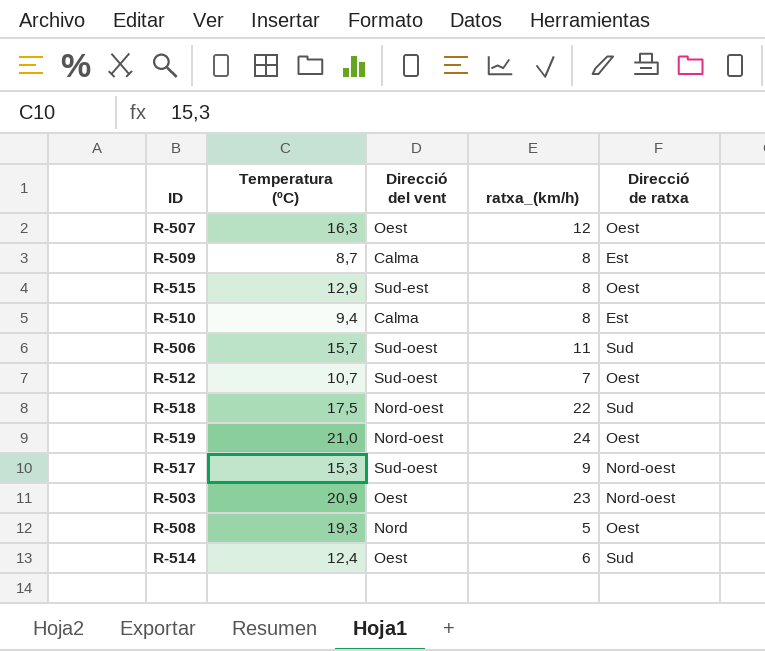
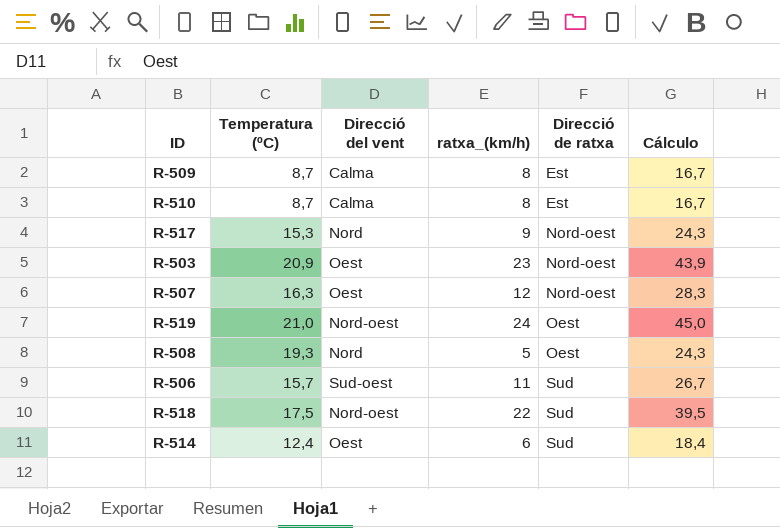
row order: none -> Direcció de ratxa ascending
column Cálculo | formula: none -> [Temperatura (ºC)] + [ratxa_(km/h)]
row R-515: 12,9 | Sud-est | 8 | Oest -> none
row R-512: 10,7 | Sud-oest | 7 | Oest -> none
R-510 | Temperatura (ºC): 9,4 -> 8,7
R-517 | Direcció del vent: Sud-oest -> Nord
R-507 | Direcció de ratxa: Oest -> Nord-oest

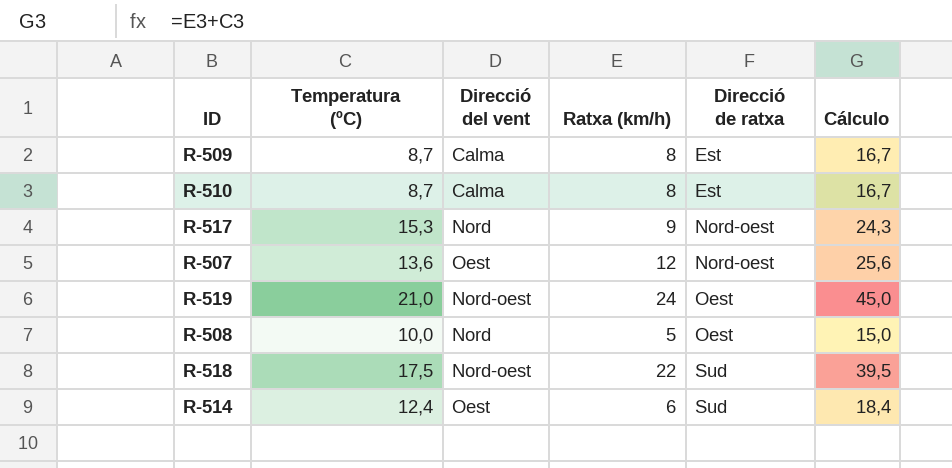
column name: ratxa_(km/h) -> Ratxa (km/h)
row R-503: 20,9 | Oest | 23 | Nord-oest | 43,9 -> none
row R-506: 15,7 | Sud-oest | 11 | Sud | 26,7 -> none
R-507 | Temperatura (ºC): 16,3 -> 13,6
R-507 | Cálculo: 28,3 -> 25,6
R-508 | Temperatura (ºC): 19,3 -> 10,0
R-508 | Cálculo: 24,3 -> 15,0

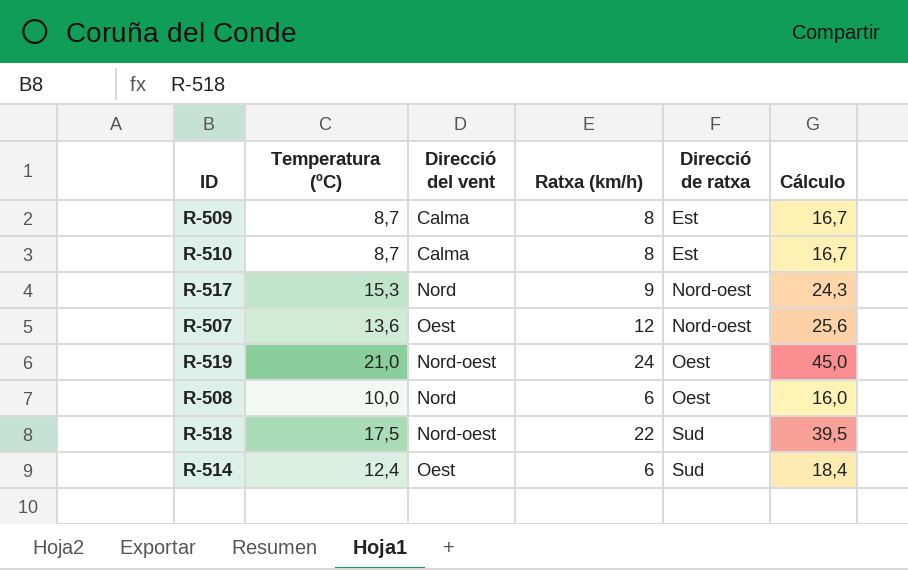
R-508 | Ratxa (km/h): 5 -> 6
R-508 | Cálculo: 15,0 -> 16,0

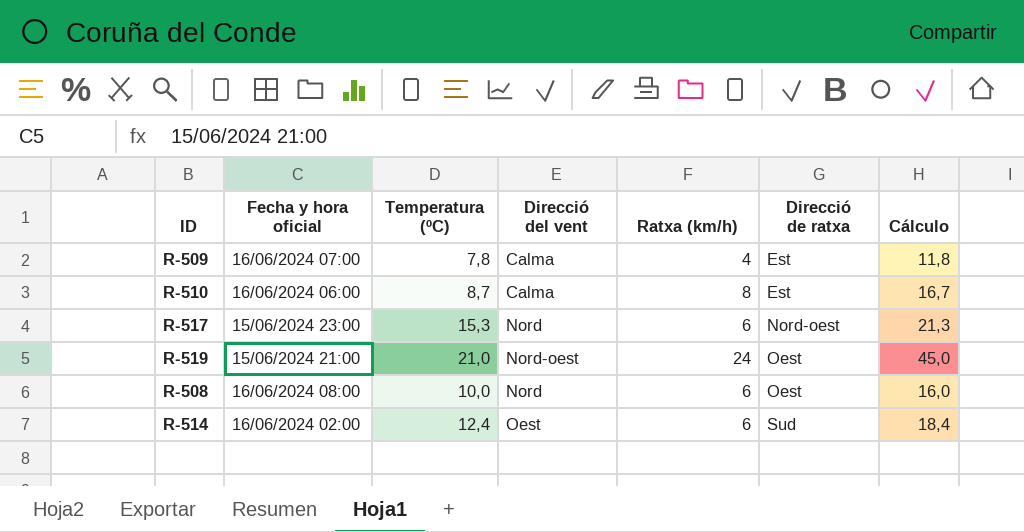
column Fecha y hora oficial | position: none -> 2
row R-507: 13,6 | Oest | 12 | Nord-oest | 25,6 -> none
row R-518: 17,5 | Nord-oest | 22 | Sud | 39,5 -> none
R-509 | Temperatura (ºC): 8,7 -> 7,8
R-509 | Ratxa (km/h): 8 -> 4
R-509 | Cálculo: 16,7 -> 11,8
R-517 | Ratxa (km/h): 9 -> 6
R-517 | Cálculo: 24,3 -> 21,3

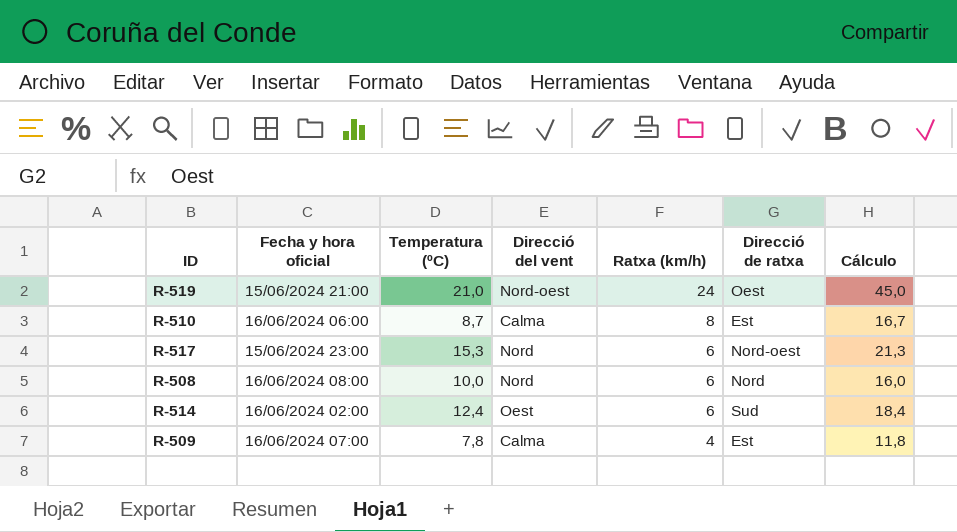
row order: Direcció de ratxa ascending -> Ratxa (km/h) descending
R-508 | Direcció de ratxa: Oest -> Nord

